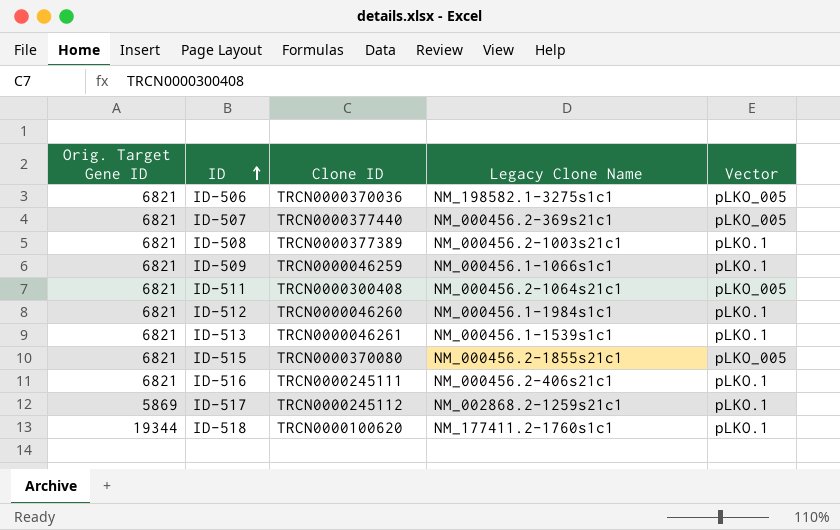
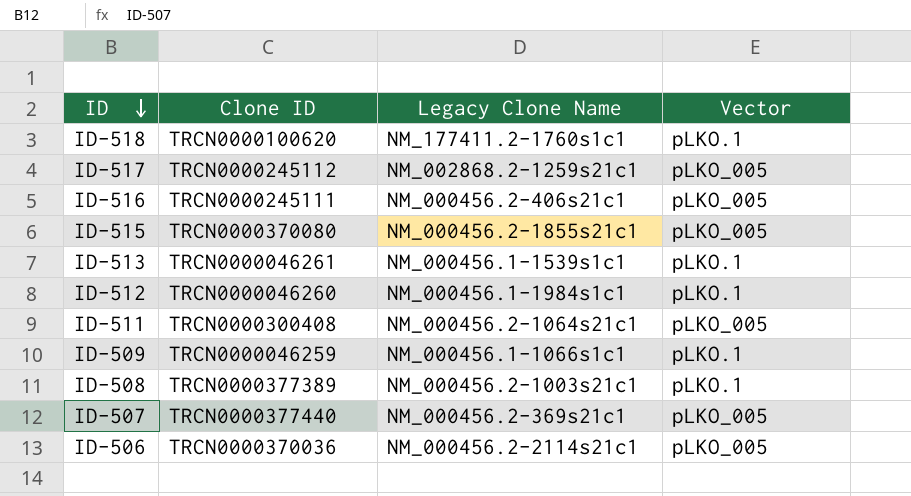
row order: ID ascending -> ID descending
column Orig. Target Gene ID | position: 1 -> none
ID-517 | Vector: pLKO.1 -> pLKO_005
ID-516 | Vector: pLKO.1 -> pLKO_005
ID-506 | Legacy Clone Name: NM_198582.1-3275s1c1 -> NM_000456.2-2114s21c1

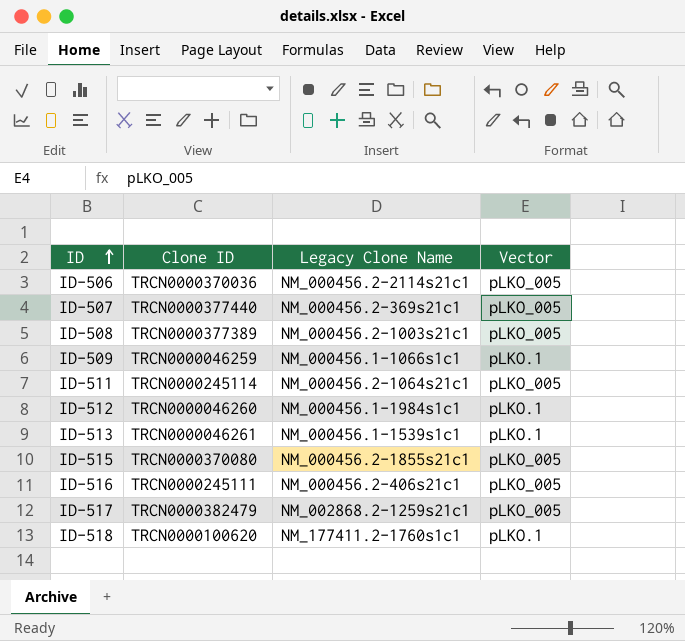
row order: ID descending -> ID ascending
ID-508 | Vector: pLKO.1 -> pLKO_005
ID-511 | Clone ID: TRCN0000300408 -> TRCN0000245114
ID-517 | Clone ID: TRCN0000245112 -> TRCN0000382479

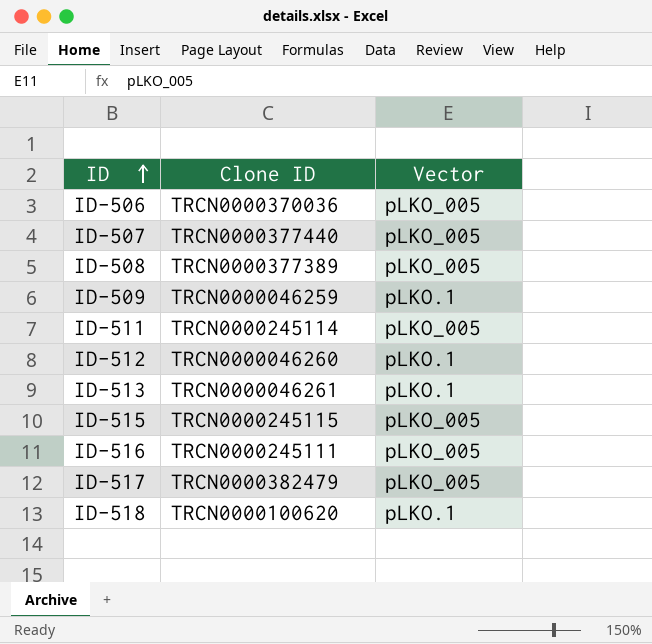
column Legacy Clone Name | position: 3 -> none
ID-515 | Clone ID: TRCN0000370080 -> TRCN0000245115

